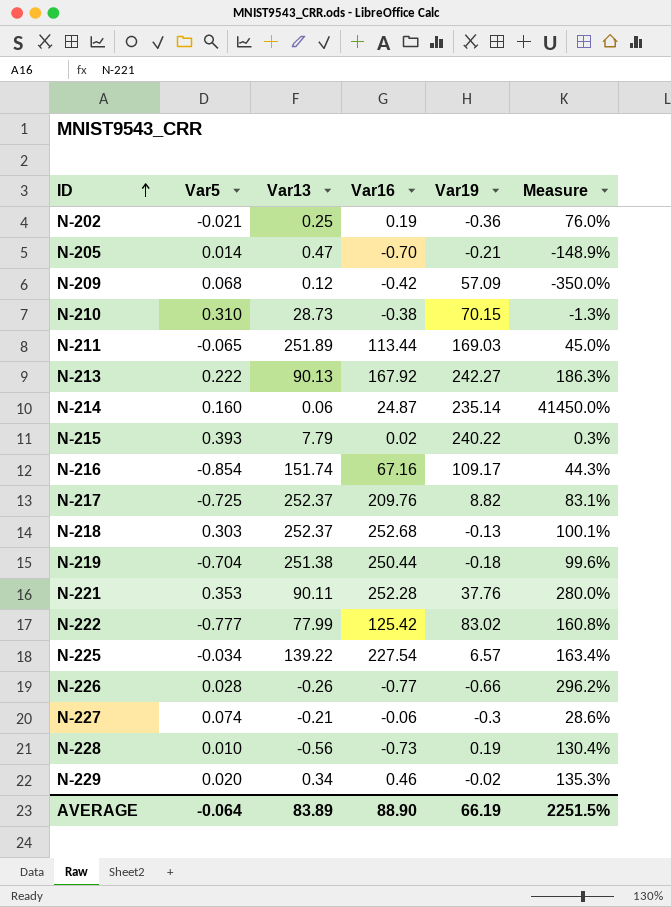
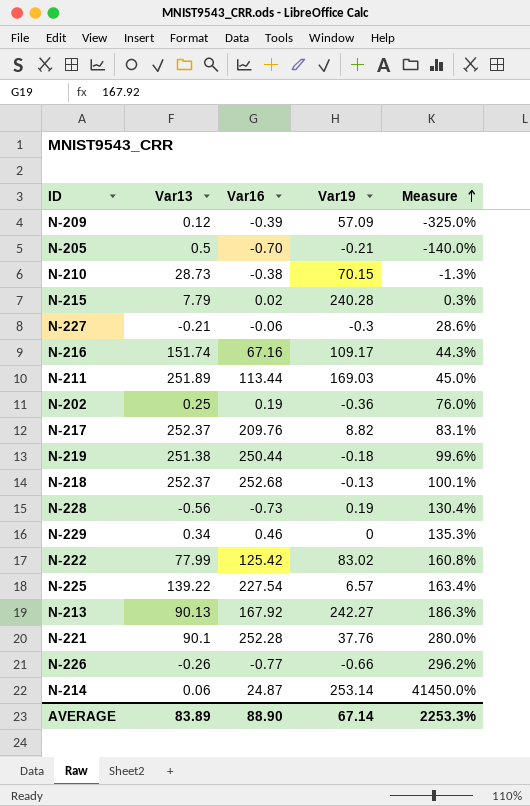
row order: ID ascending -> Measure ascending
column Var5 | position: 2 -> none
N-209 | Var16: -0.42 -> -0.39
N-209 | Measure: -350.0% -> -325.0%
N-205 | Var13: 0.47 -> 0.5
N-205 | Measure: -148.9% -> -140.0%
N-215 | Var19: 240.22 -> 240.28
N-229 | Var19: -0.02 -> 0
N-221 | Var13: 90.11 -> 90.1
N-214 | Var19: 235.14 -> 253.14
AVERAGE | Var19: 66.19 -> 67.14
AVERAGE | Measure: 2251.5% -> 2253.3%

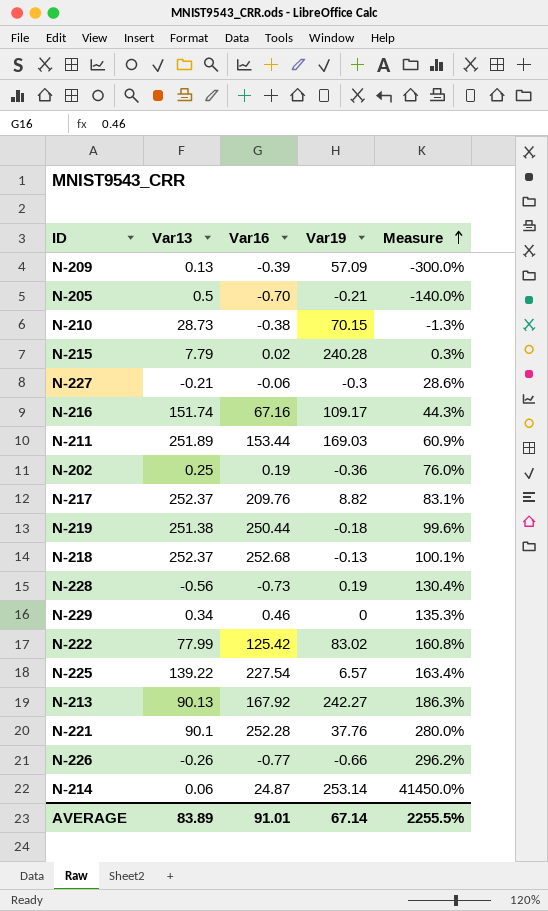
N-209 | Var13: 0.12 -> 0.13
N-209 | Measure: -325.0% -> -300.0%
N-211 | Var16: 113.44 -> 153.44
N-211 | Measure: 45.0% -> 60.9%
AVERAGE | Var16: 88.90 -> 91.01
AVERAGE | Measure: 2253.3% -> 2255.5%

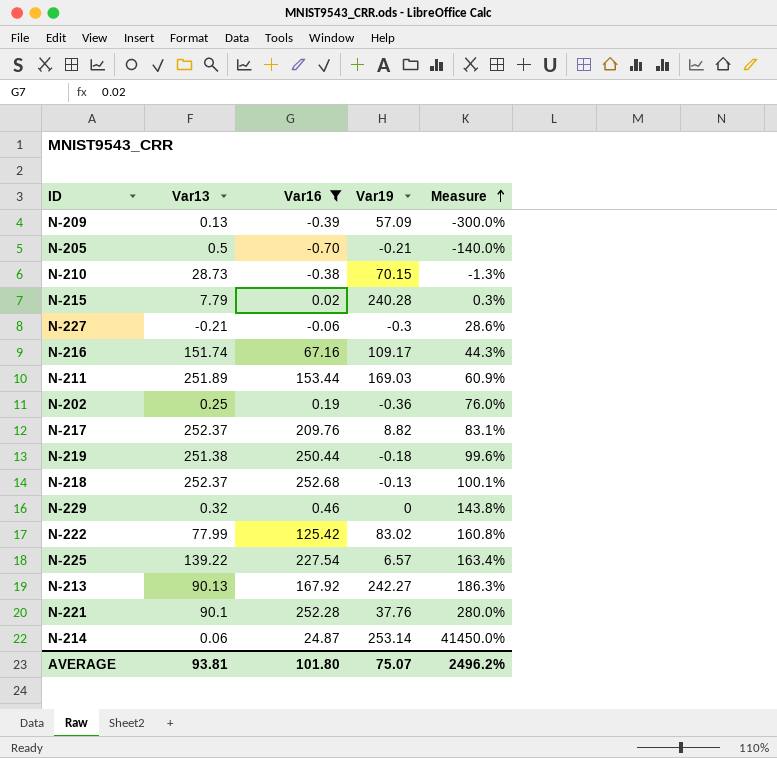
filter: none -> Var16 >= -0.70
N-229 | Var13: 0.34 -> 0.32
N-229 | Measure: 135.3% -> 143.8%
AVERAGE | Var13: 83.89 -> 93.81
AVERAGE | Var16: 91.01 -> 101.80
AVERAGE | Var19: 67.14 -> 75.07
AVERAGE | Measure: 2255.5% -> 2496.2%

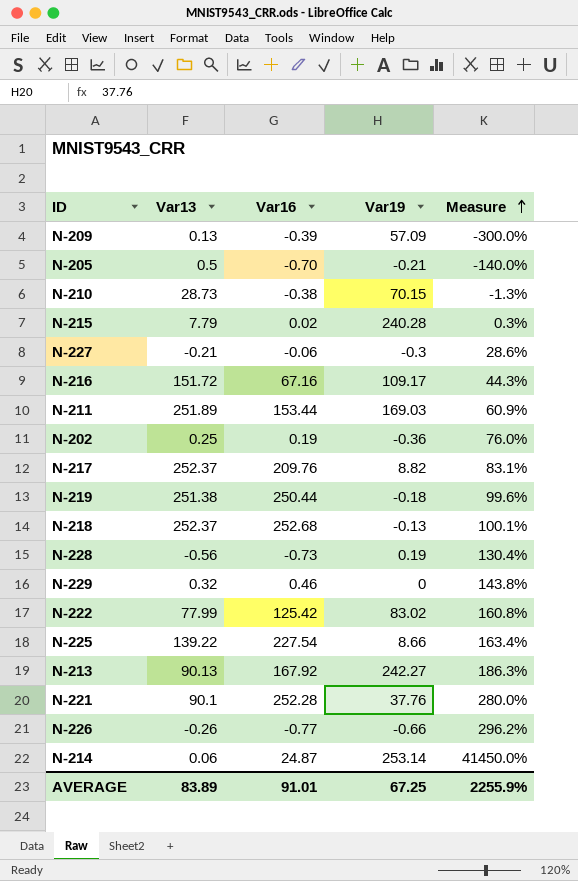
filter: Var16 >= -0.70 -> none
N-216 | Var13: 151.74 -> 151.72
N-225 | Var19: 6.57 -> 8.66
AVERAGE | Var13: 93.81 -> 83.89
AVERAGE | Var16: 101.80 -> 91.01
AVERAGE | Var19: 75.07 -> 67.25
AVERAGE | Measure: 2496.2% -> 2255.9%

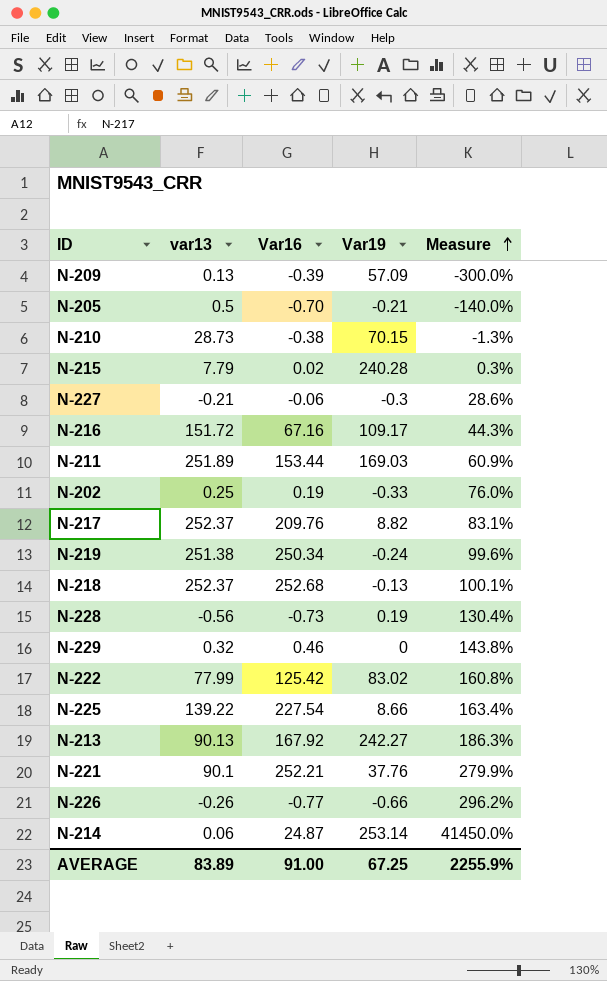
column name: Var13 -> var13
N-202 | Var19: -0.36 -> -0.33
N-219 | Var16: 250.44 -> 250.34
N-219 | Var19: -0.18 -> -0.24
N-221 | Var16: 252.28 -> 252.21
N-221 | Measure: 280.0% -> 279.9%
AVERAGE | Var16: 91.01 -> 91.00

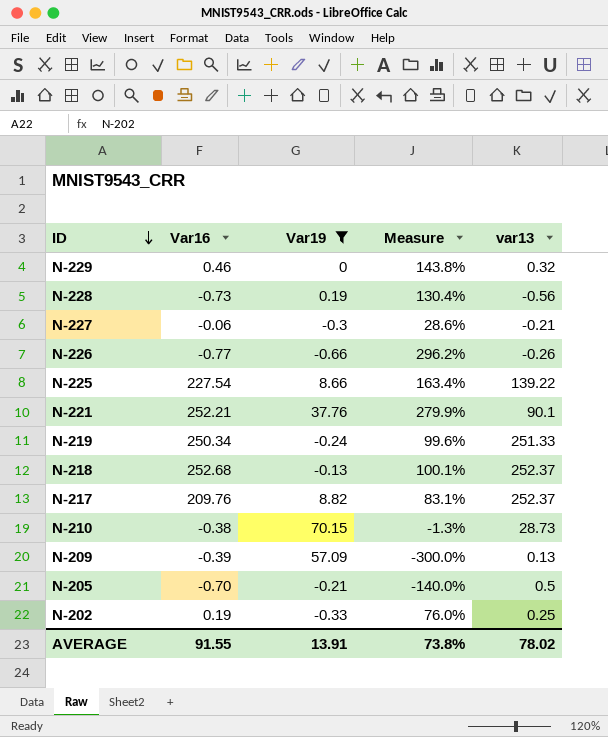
filter: none -> Var19 <= 70.15
row order: Measure ascending -> ID descending
column var13 | position: 2 -> 5
N-219 | var13: 251.38 -> 251.33
AVERAGE | Var16: 91.00 -> 91.55
AVERAGE | Var19: 67.25 -> 13.91
AVERAGE | Measure: 2255.9% -> 73.8%
AVERAGE | var13: 83.89 -> 78.02

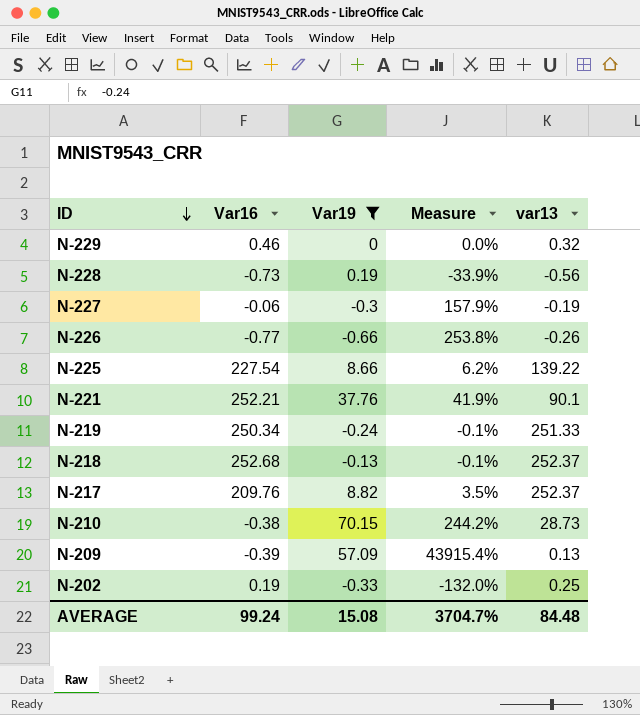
column Measure | formula: [Var16] / [var13] -> [Var19] / [var13]
row N-205: -0.70 | -0.21 | -140.0% | 0.5 -> none
N-227 | var13: -0.21 -> -0.19
AVERAGE | Var16: 91.55 -> 99.24
AVERAGE | Var19: 13.91 -> 15.08
AVERAGE | Measure: 73.8% -> 3704.7%
AVERAGE | var13: 78.02 -> 84.48

